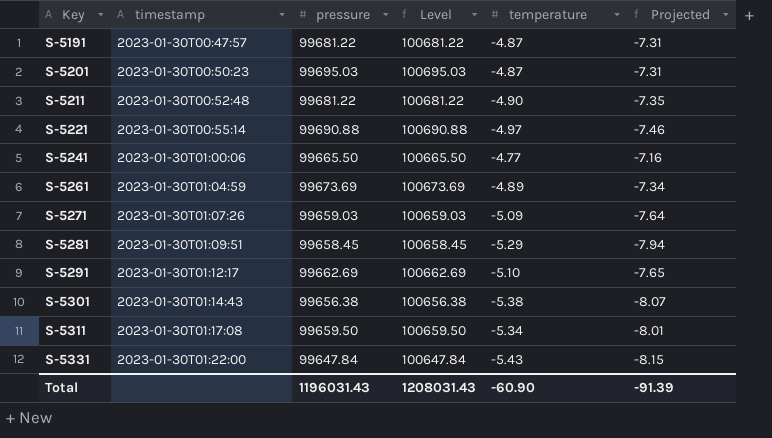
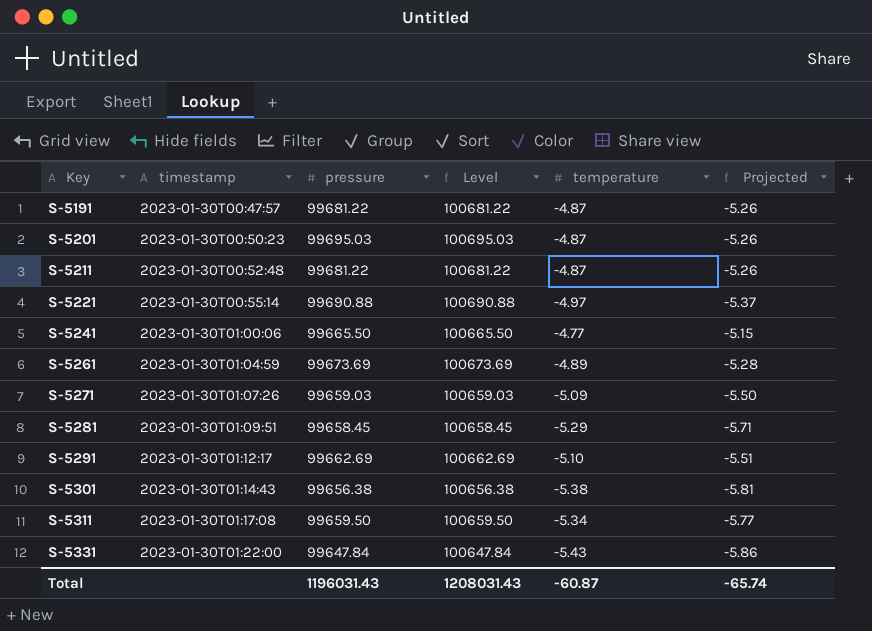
column Projected | formula: [temperature] * 1.5 -> [temperature] * 1.08
S-5211 | temperature: -4.90 -> -4.87
Total | temperature: -60.90 -> -60.87
Total | Projected: -91.39 -> -65.74

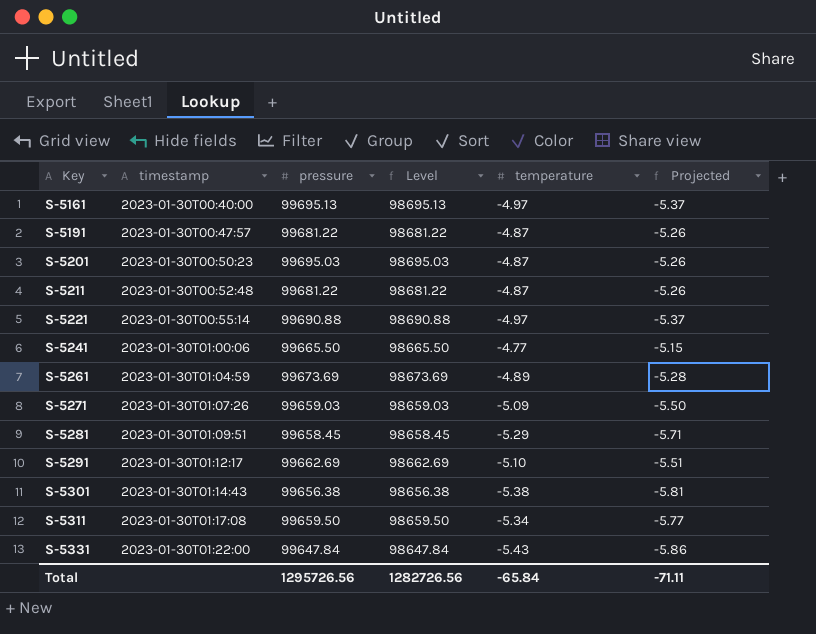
column Level | formula: [pressure] + 1000 -> [pressure] - 1000
row S-5161: none -> 2023-01-30T00:40:00 | 99695.13 | 98695.13 | -4.97 | -5.37
Total | pressure: 1196031.43 -> 1295726.56
Total | Level: 1208031.43 -> 1282726.56
Total | temperature: -60.87 -> -65.84
Total | Projected: -65.74 -> -71.11

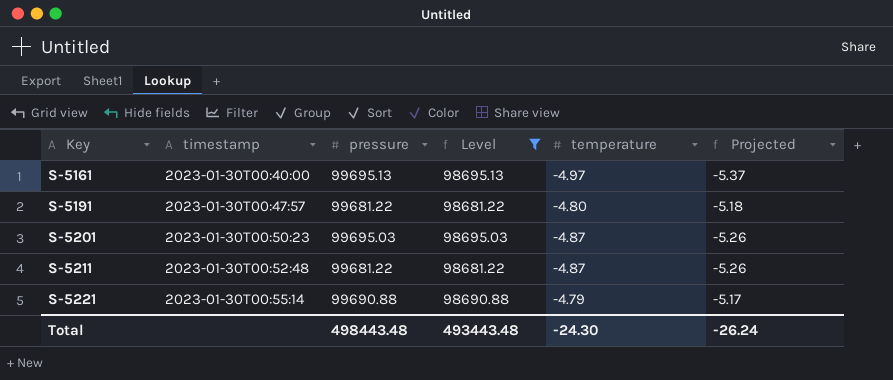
filter: none -> Level >= 98681.22
S-5191 | temperature: -4.87 -> -4.80
S-5191 | Projected: -5.26 -> -5.18
S-5221 | temperature: -4.97 -> -4.79
S-5221 | Projected: -5.37 -> -5.17
Total | pressure: 1295726.56 -> 498443.48
Total | Level: 1282726.56 -> 493443.48
Total | temperature: -65.84 -> -24.30
Total | Projected: -71.11 -> -26.24

